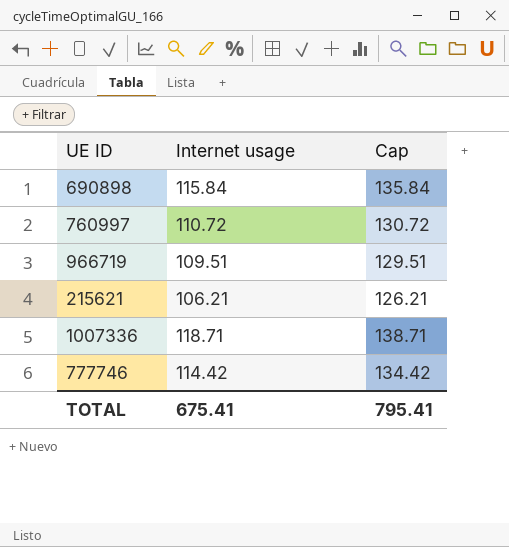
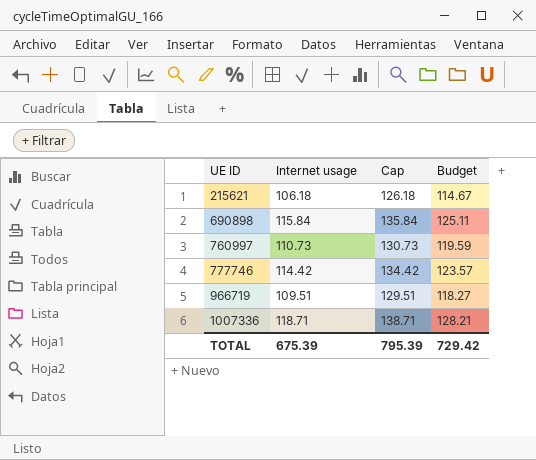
row order: none -> UE ID ascending
column Budget | formula: none -> [Internet usage] * 1.08
215621 | Internet usage: 106.21 -> 106.18
215621 | Cap: 126.21 -> 126.18
760997 | Internet usage: 110.72 -> 110.73
760997 | Cap: 130.72 -> 130.73
TOTAL | Internet usage: 675.41 -> 675.39
TOTAL | Cap: 795.41 -> 795.39

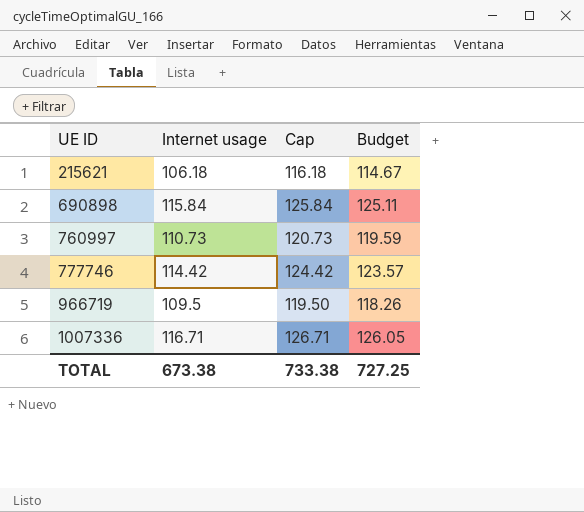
column Cap | formula: [Internet usage] + 20 -> [Internet usage] + 10
966719 | Internet usage: 109.51 -> 109.5
966719 | Budget: 118.27 -> 118.26
1007336 | Internet usage: 118.71 -> 116.71
1007336 | Budget: 128.21 -> 126.05
TOTAL | Internet usage: 675.39 -> 673.38
TOTAL | Cap: 795.39 -> 733.38
TOTAL | Budget: 729.42 -> 727.25

